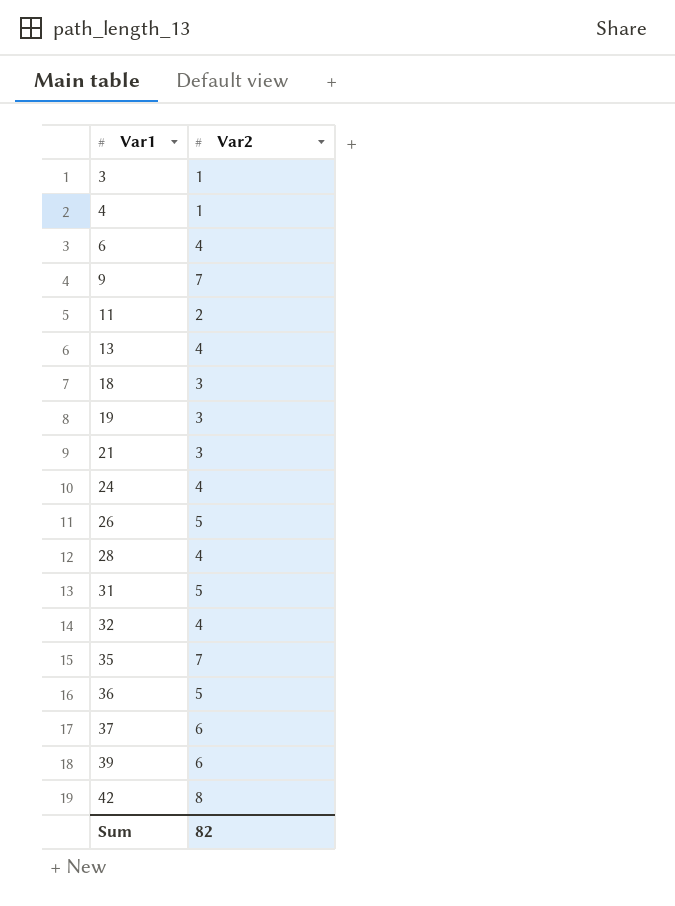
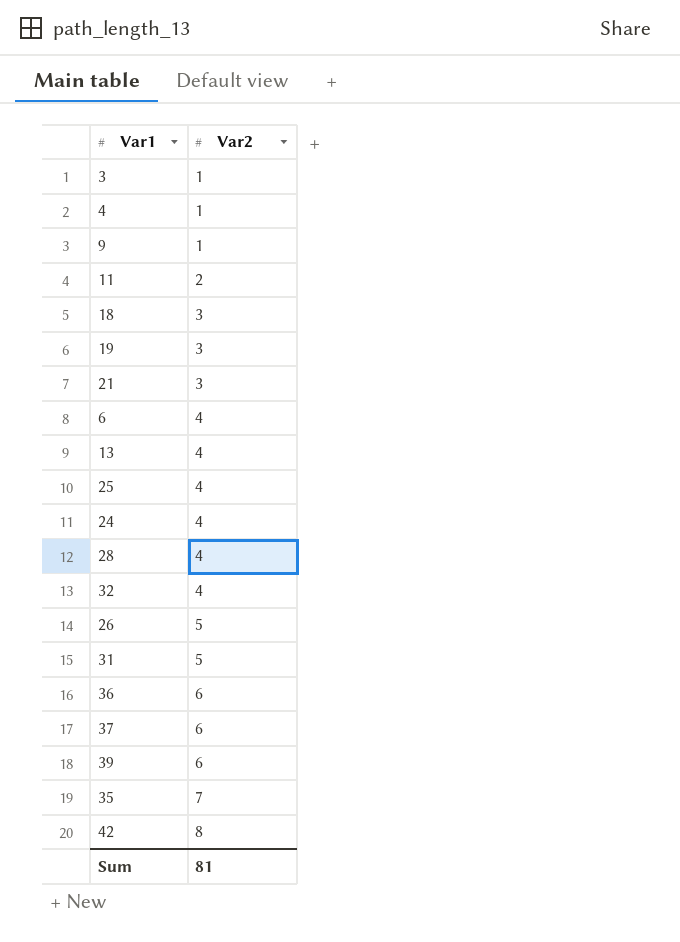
row order: Var1 ascending -> Var2 ascending
9 | Var2: 7 -> 1
row 25: none -> 4
36 | Var2: 5 -> 6
Sum | Var2: 82 -> 81

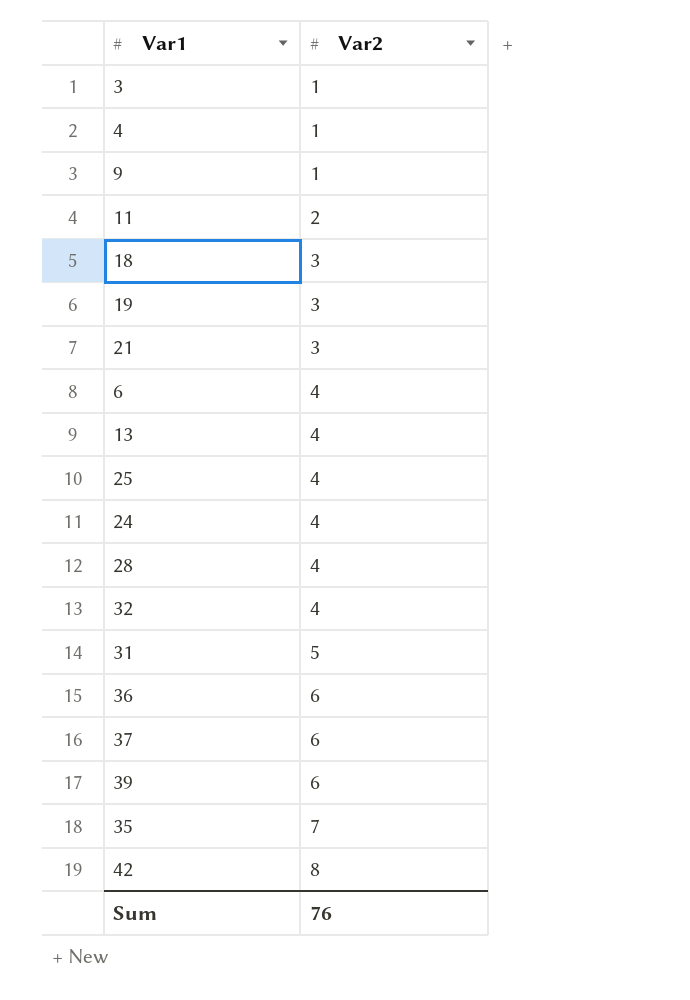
row 26: 5 -> none
Sum | Var2: 81 -> 76

